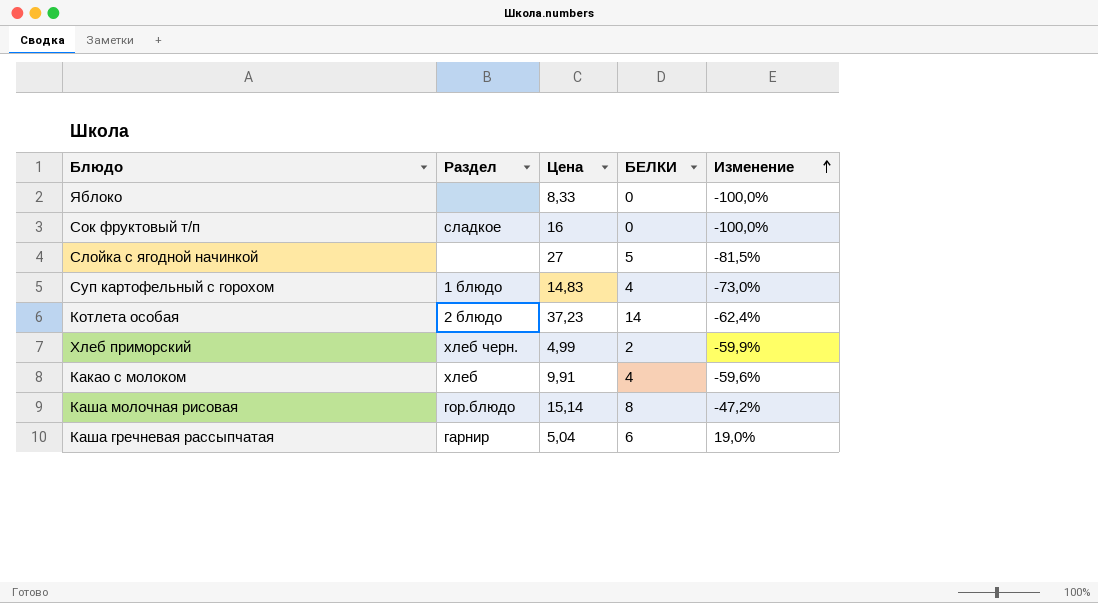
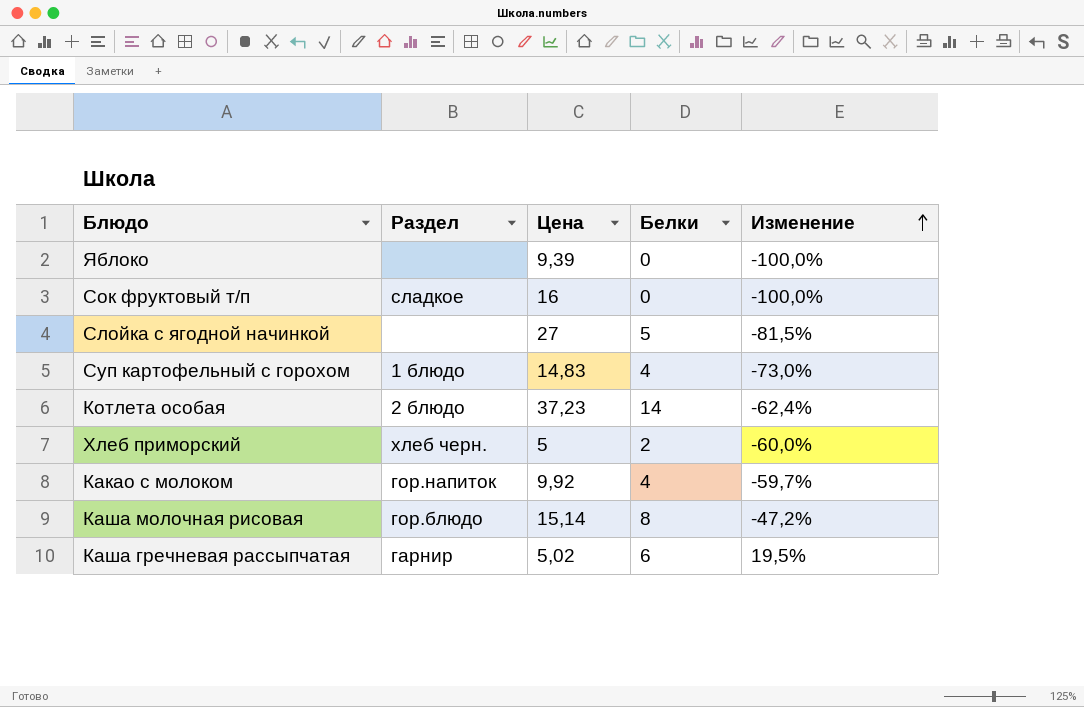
column name: БЕЛКИ -> Белки
Яблоко | Цена: 8,33 -> 9,39
Хлеб приморский | Цена: 4,99 -> 5
Хлеб приморский | Изменение: -59,9% -> -60,0%
Какао с молоком | Раздел: хлеб -> гор.напиток
Какао с молоком | Цена: 9,91 -> 9,92
Какао с молоком | Изменение: -59,6% -> -59,7%
Каша гречневая рассыпчатая | Цена: 5,04 -> 5,02
Каша гречневая рассыпчатая | Изменение: 19,0% -> 19,5%

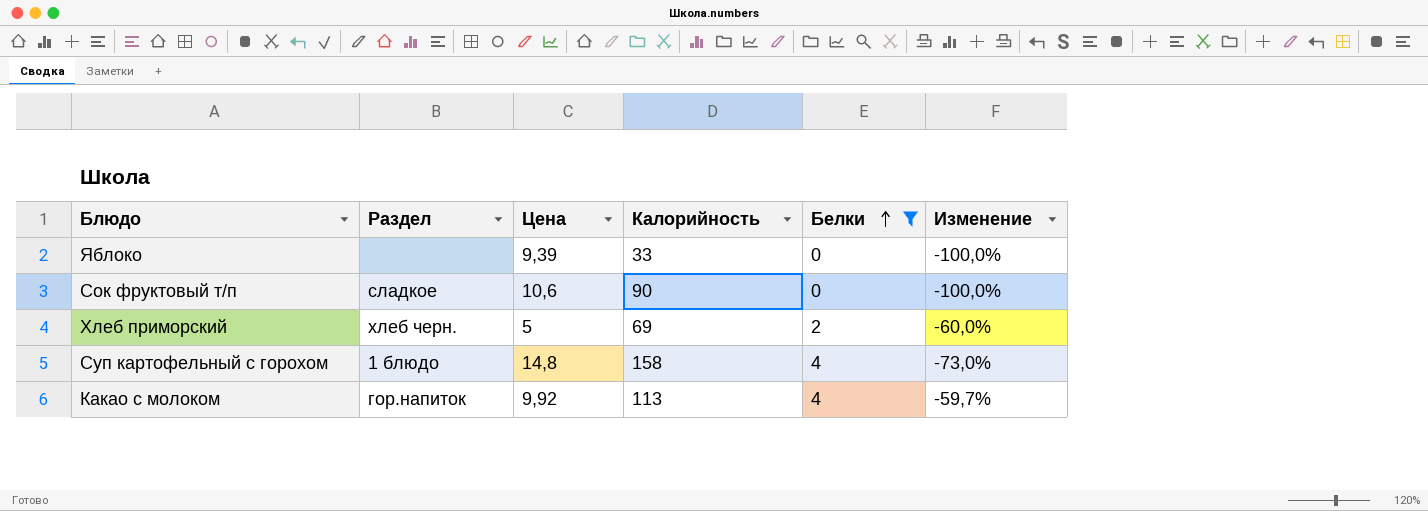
filter: none -> Белки <= 4
row order: Изменение ascending -> Белки ascending
column Калорийность | position: none -> 4
Сок фруктовый т/п | Цена: 16 -> 10,6
Суп картофельный с горохом | Цена: 14,83 -> 14,8

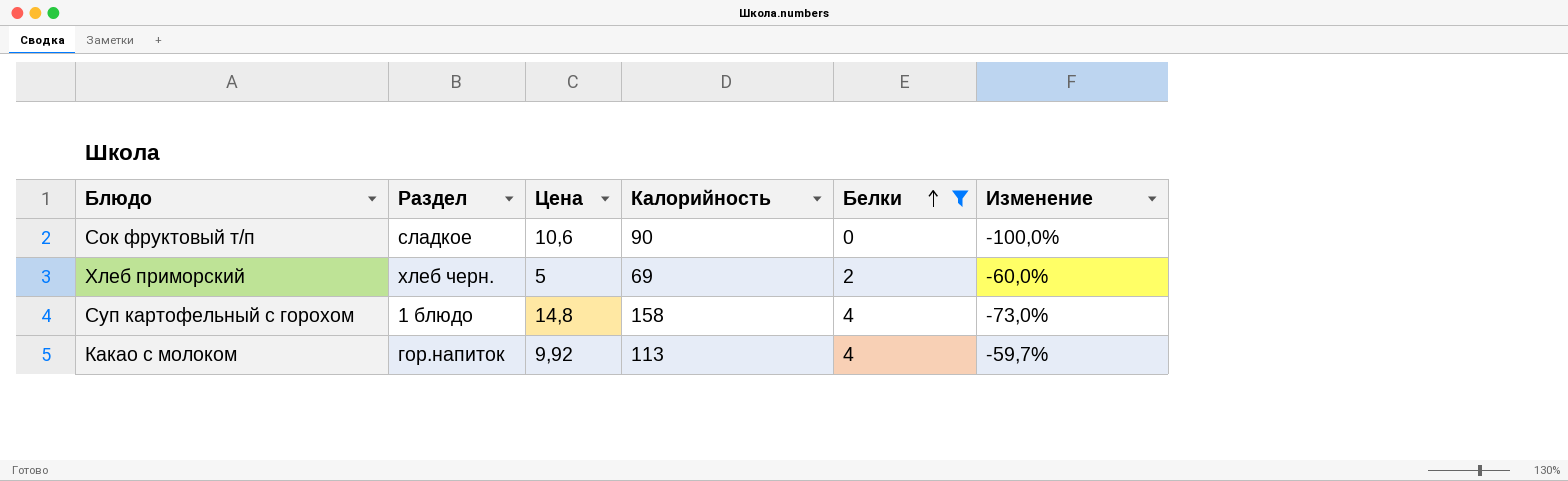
row Яблоко: none | 9,39 | 33 | 0 | -100,0% -> none

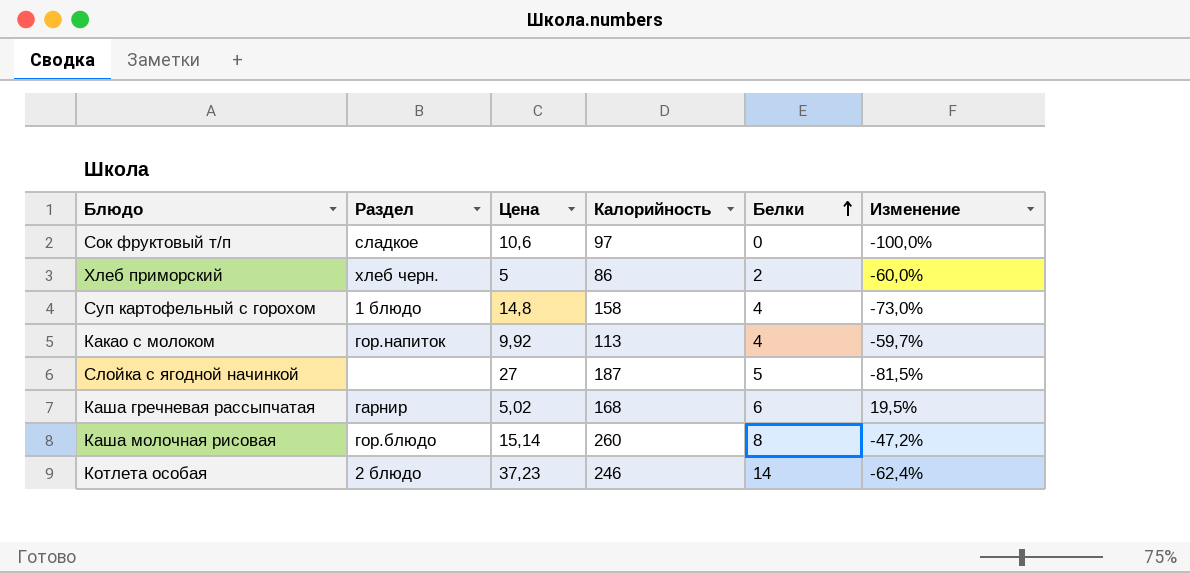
filter: Белки <= 4 -> none
Сок фруктовый т/п | Калорийность: 90 -> 97
Хлеб приморский | Калорийность: 69 -> 86

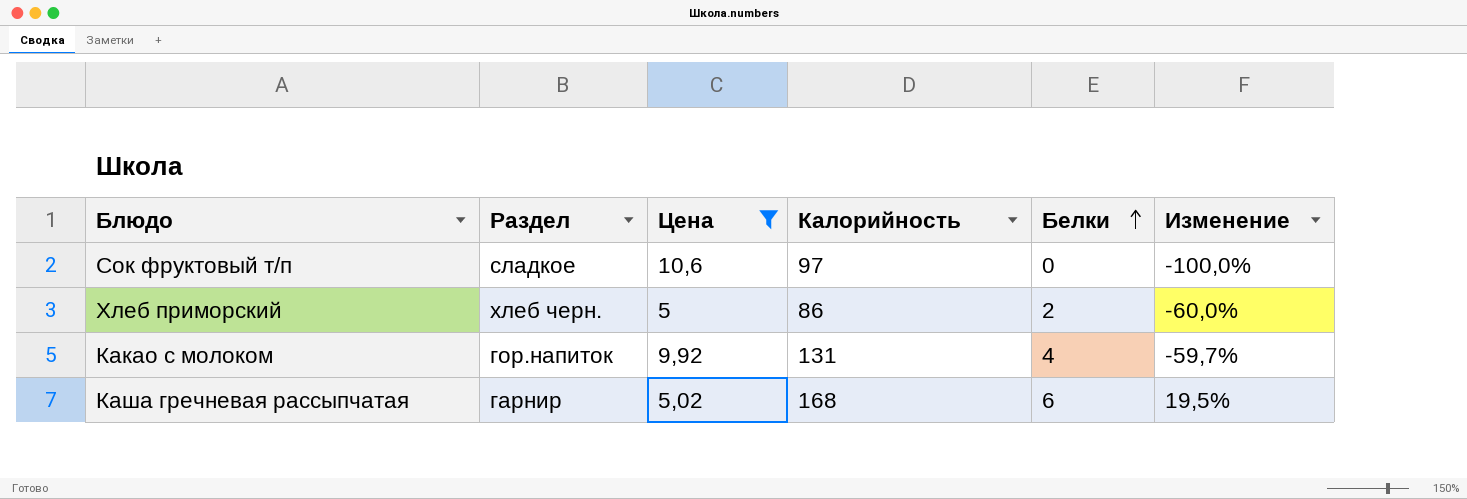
filter: none -> Цена <= 10,6
Какао с молоком | Калорийность: 113 -> 131

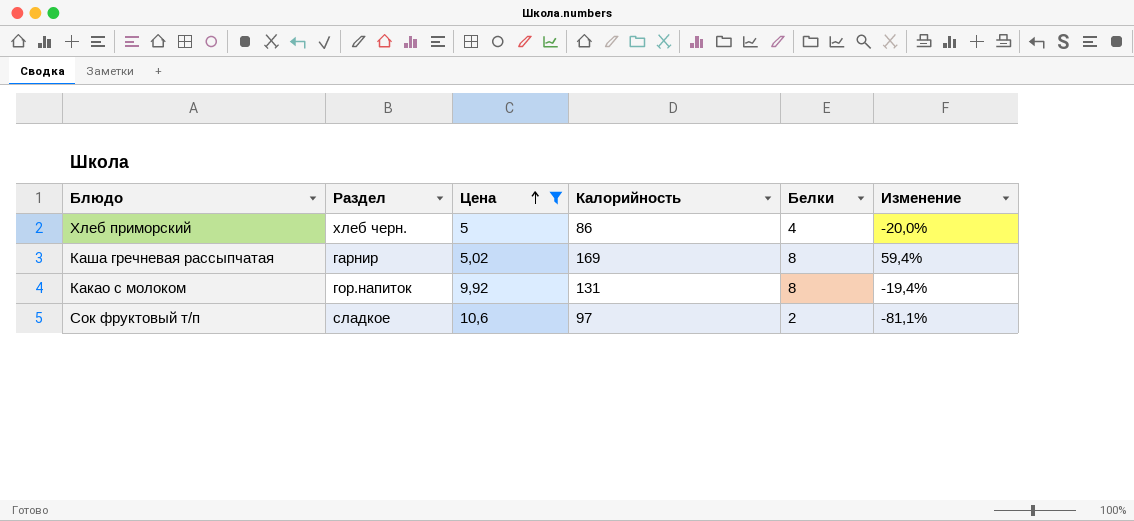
row order: Белки ascending -> Цена ascending
Хлеб приморский | Белки: 2 -> 4
Хлеб приморский | Изменение: -60,0% -> -20,0%
Каша гречневая рассыпчатая | Калорийность: 168 -> 169
Каша гречневая рассыпчатая | Белки: 6 -> 8
Каша гречневая рассыпчатая | Изменение: 19,5% -> 59,4%
Какао с молоком | Белки: 4 -> 8
Какао с молоком | Изменение: -59,7% -> -19,4%
Сок фруктовый т/п | Белки: 0 -> 2
Сок фруктовый т/п | Изменение: -100,0% -> -81,1%

